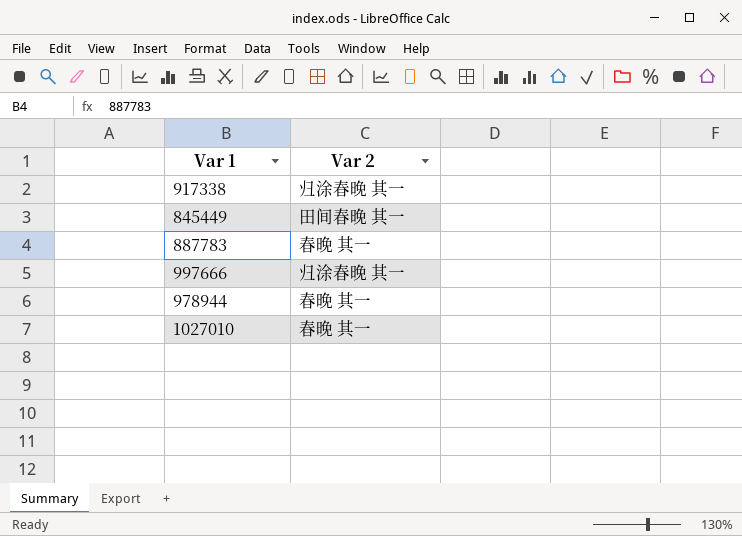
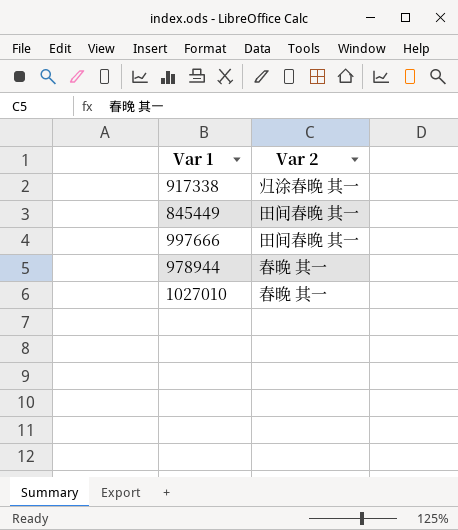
row 887783: 春晚 其一 -> none
997666 | Var 2: 归涂春晚 其一 -> 田间春晚 其一

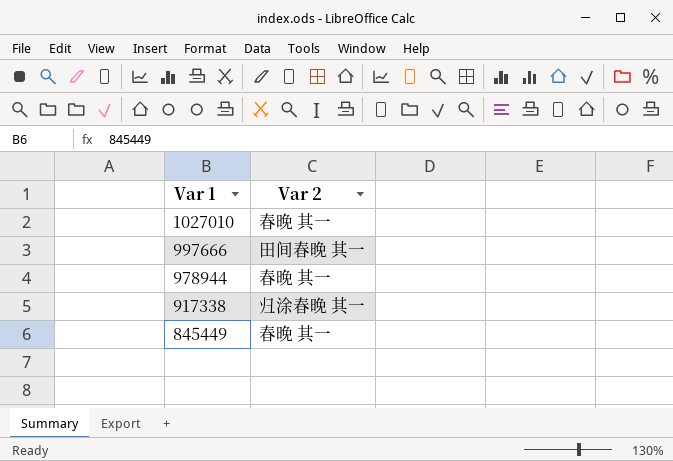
row order: none -> Var 1 descending
845449 | Var 2: 田间春晚 其一 -> 春晚 其一

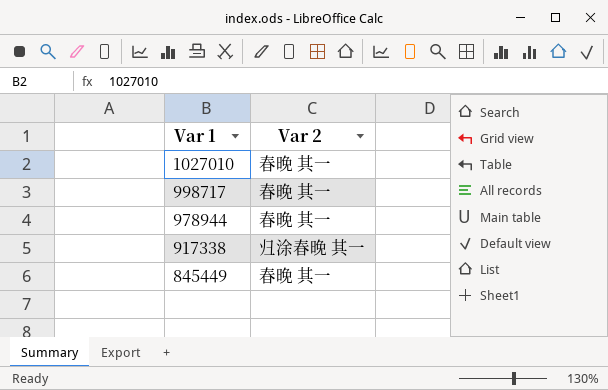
row 997666: 田间春晚 其一 -> none
row 998717: none -> 春晚 其一

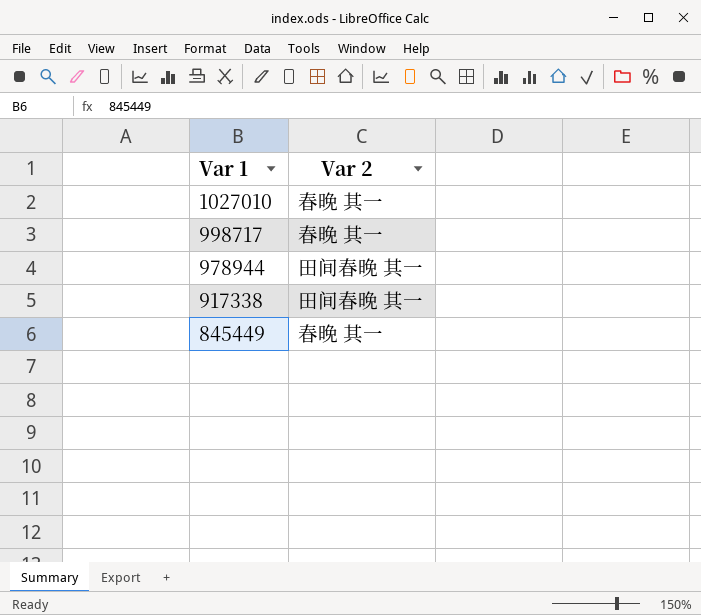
978944 | Var 2: 春晚 其一 -> 田间春晚 其一
917338 | Var 2: 归涂春晚 其一 -> 田间春晚 其一

